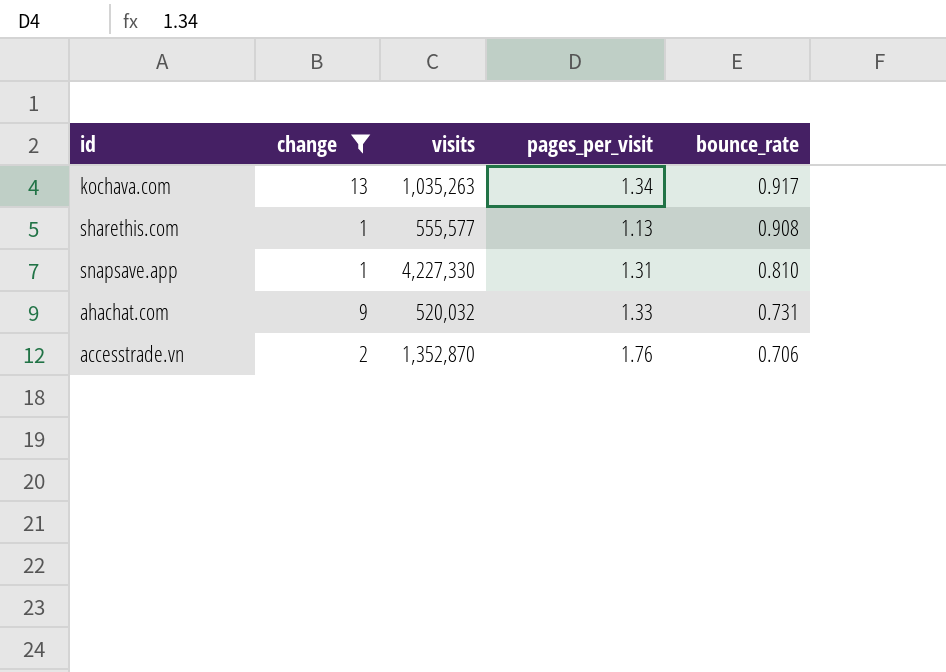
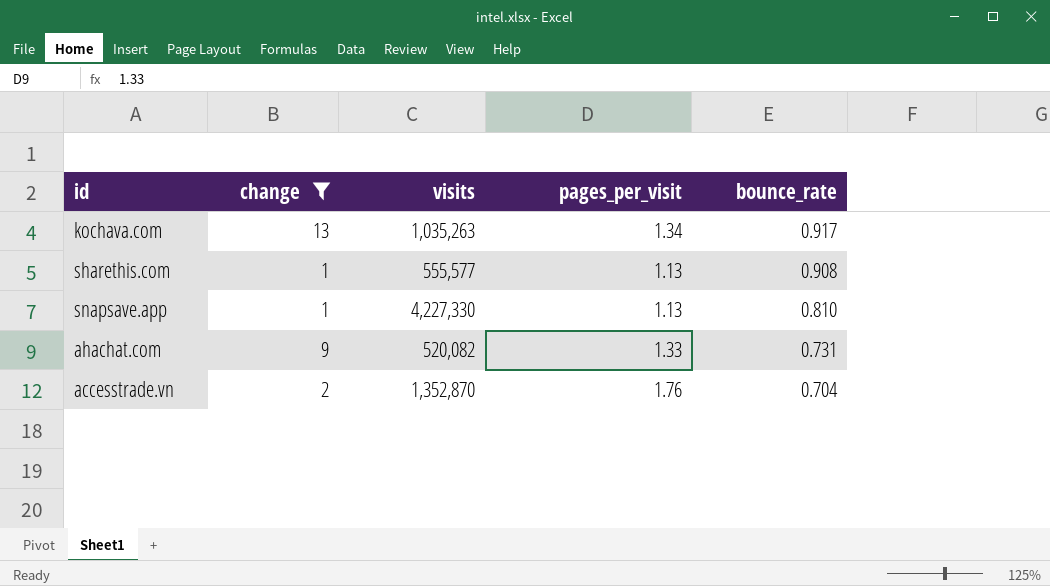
snapsave.app | pages_per_visit: 1.31 -> 1.13
ahachat.com | visits: 520,032 -> 520,082
accesstrade.vn | bounce_rate: 0.706 -> 0.704

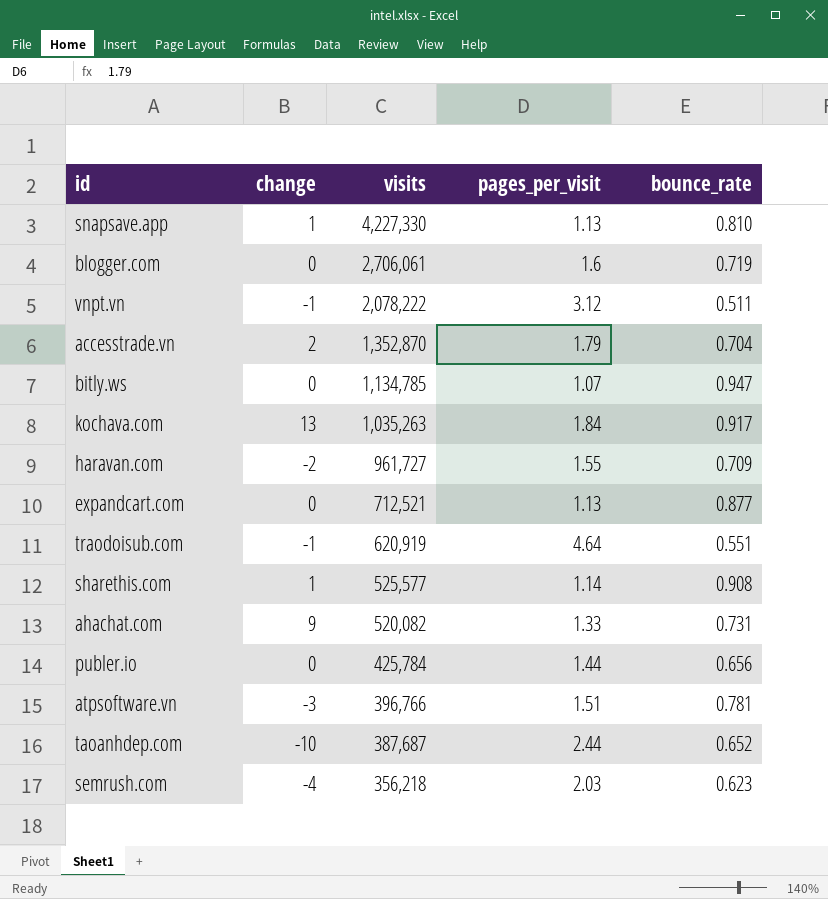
filter: change >= 1 -> none
row order: bounce_rate descending -> visits descending
accesstrade.vn | pages_per_visit: 1.76 -> 1.79
kochava.com | pages_per_visit: 1.34 -> 1.84
sharethis.com | visits: 555,577 -> 525,577
sharethis.com | pages_per_visit: 1.13 -> 1.14

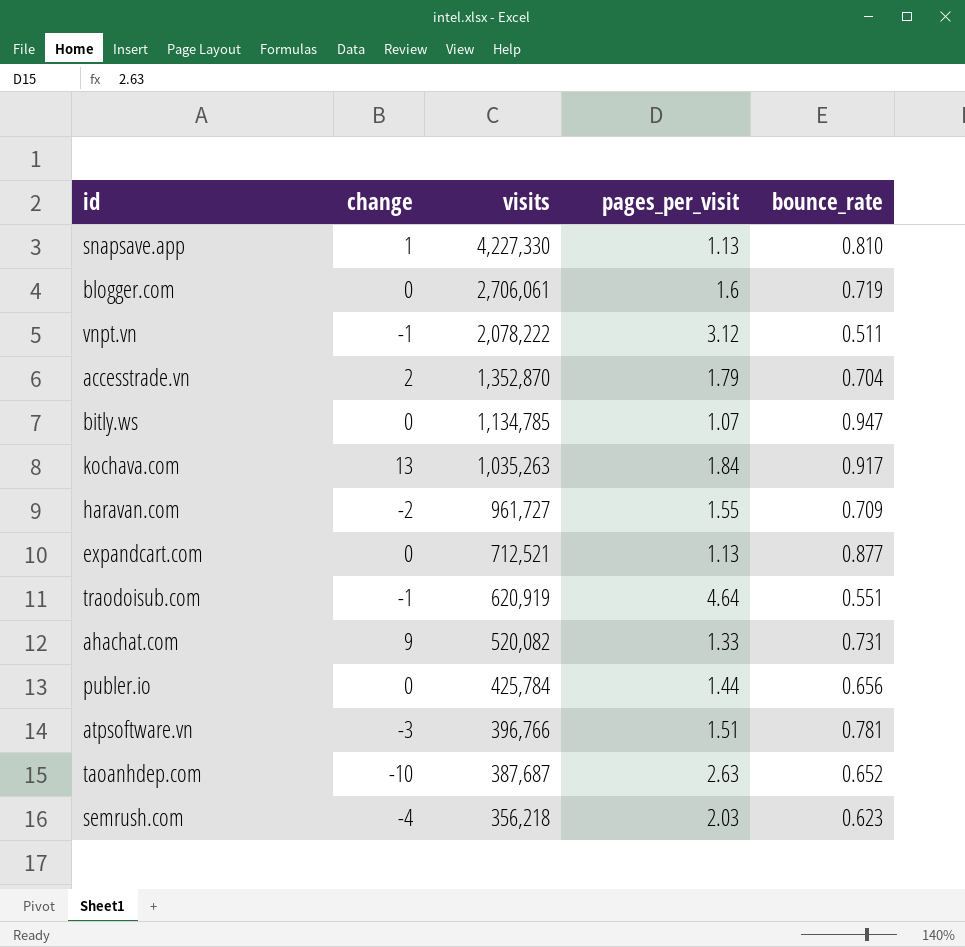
row sharethis.com: 1 | 525,577 | 1.14 | 0.908 -> none
taoanhdep.com | pages_per_visit: 2.44 -> 2.63

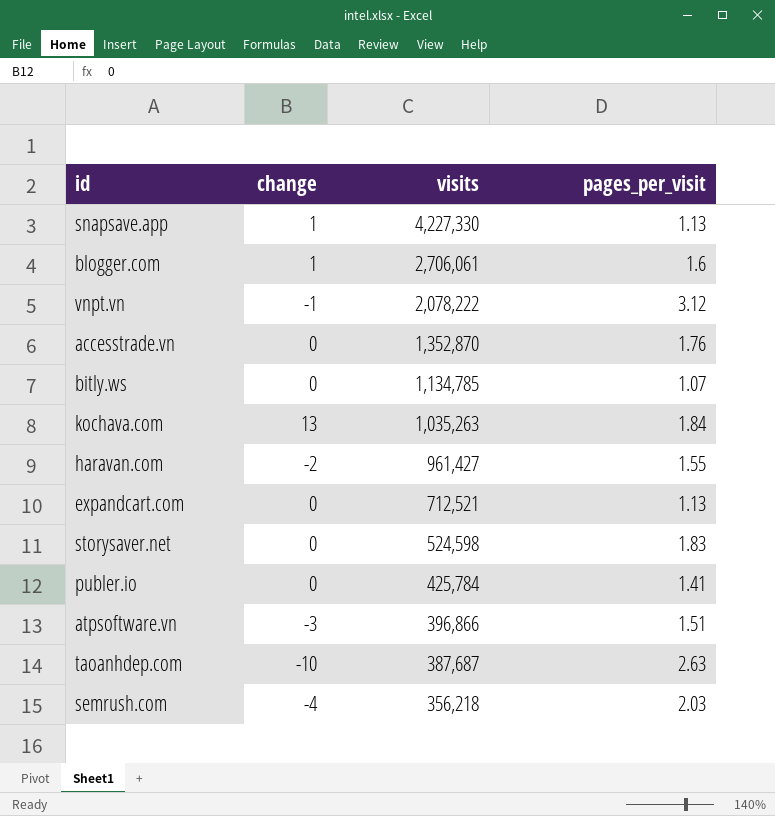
column bounce_rate | position: 5 -> none
row traodoisub.com: -1 | 620,919 | 4.64 | 0.551 -> none
row ahachat.com: 9 | 520,082 | 1.33 | 0.731 -> none
blogger.com | change: 0 -> 1
accesstrade.vn | change: 2 -> 0
accesstrade.vn | pages_per_visit: 1.79 -> 1.76
haravan.com | visits: 961,727 -> 961,427
row storysaver.net: none -> 0 | 524,598 | 1.83
publer.io | pages_per_visit: 1.44 -> 1.41
atpsoftware.vn | visits: 396,766 -> 396,866

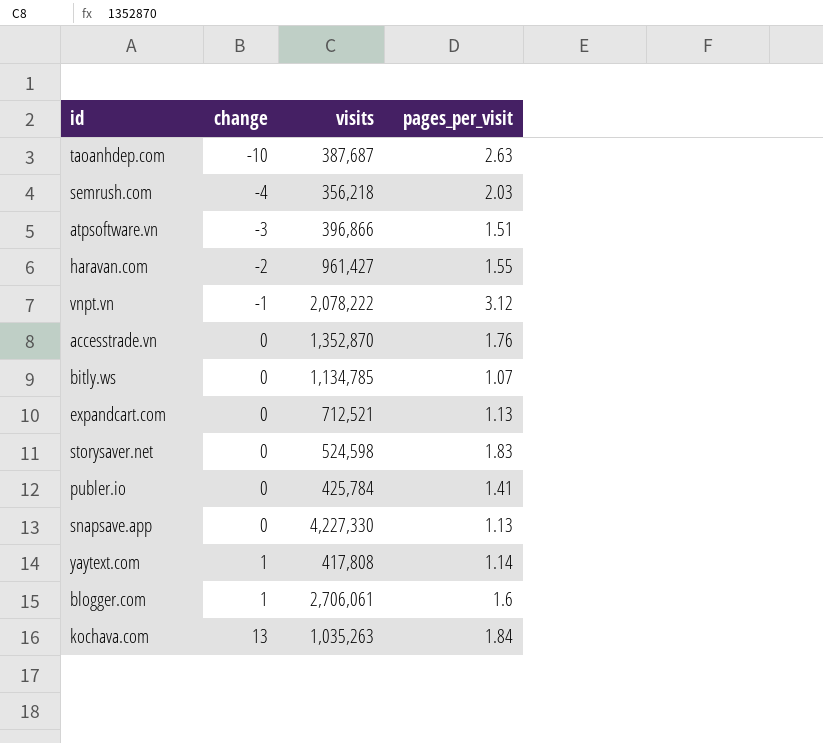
row order: visits descending -> change ascending
snapsave.app | change: 1 -> 0
row yaytext.com: none -> 1 | 417,808 | 1.14

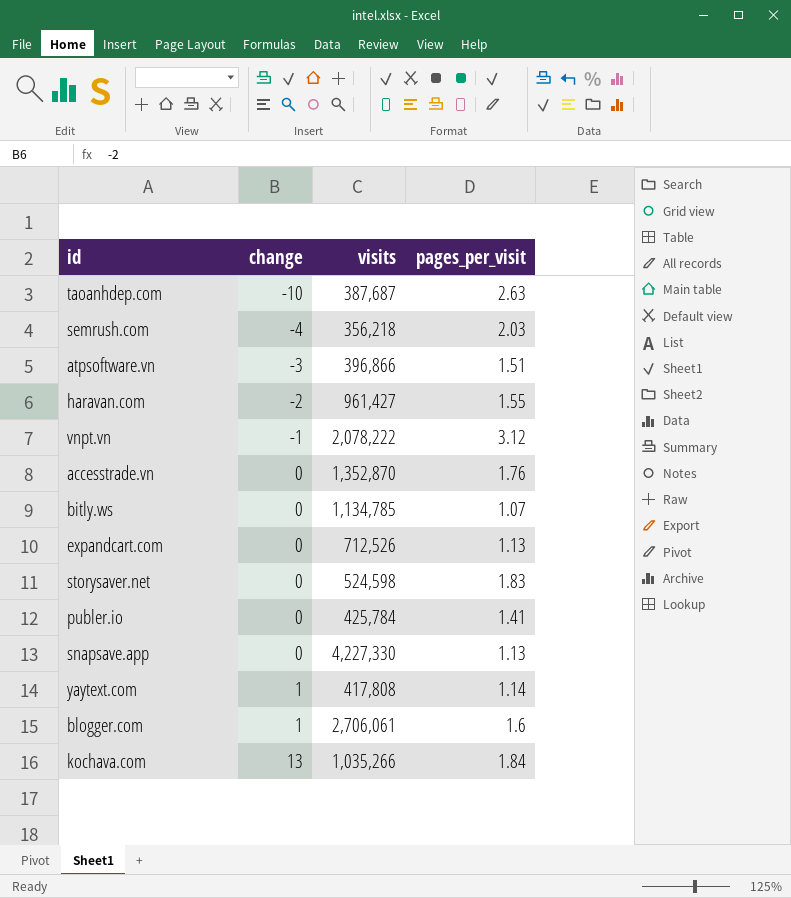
expandcart.com | visits: 712,521 -> 712,526
kochava.com | visits: 1,035,263 -> 1,035,266

